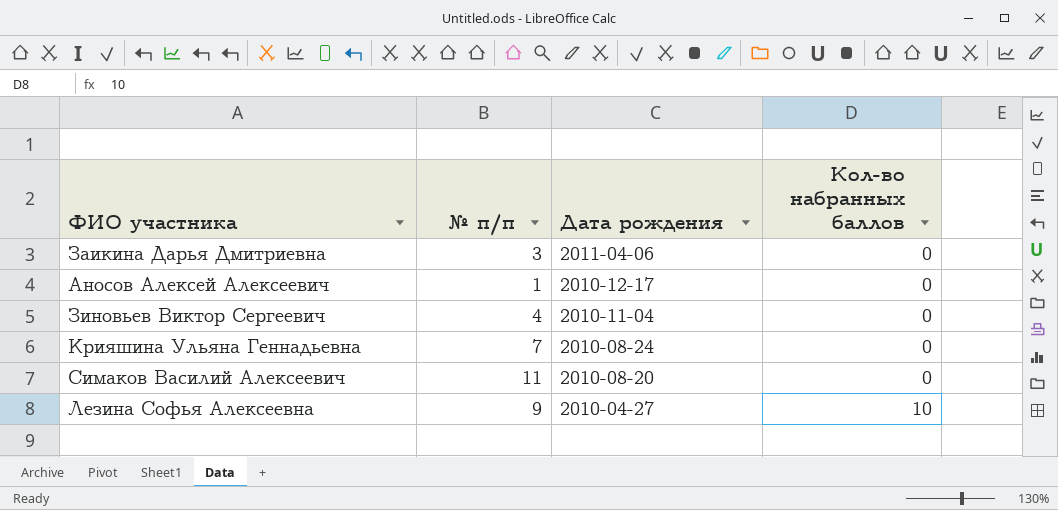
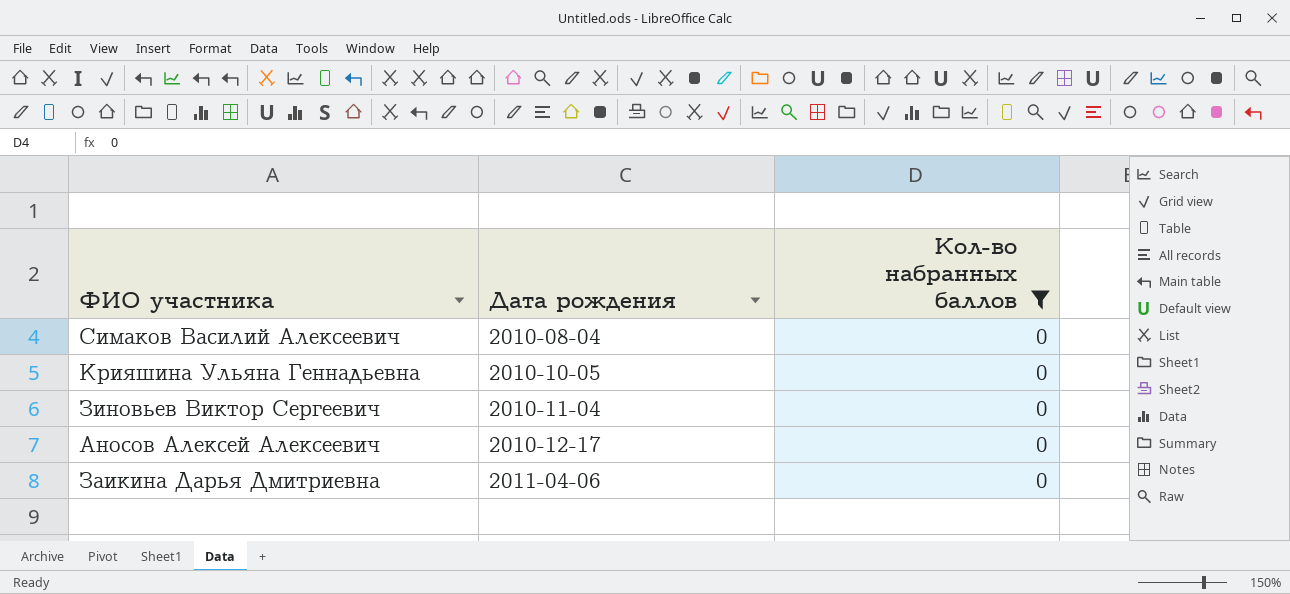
filter: none -> Кол-во набранных баллов = 0
row order: Дата рождения descending -> Дата рождения ascending
column № п/п | position: 2 -> none
Симаков Василий Алексеевич | Дата рождения: 2010-08-20 -> 2010-08-04
Крияшина Ульяна Геннадьевна | Дата рождения: 2010-08-24 -> 2010-10-05

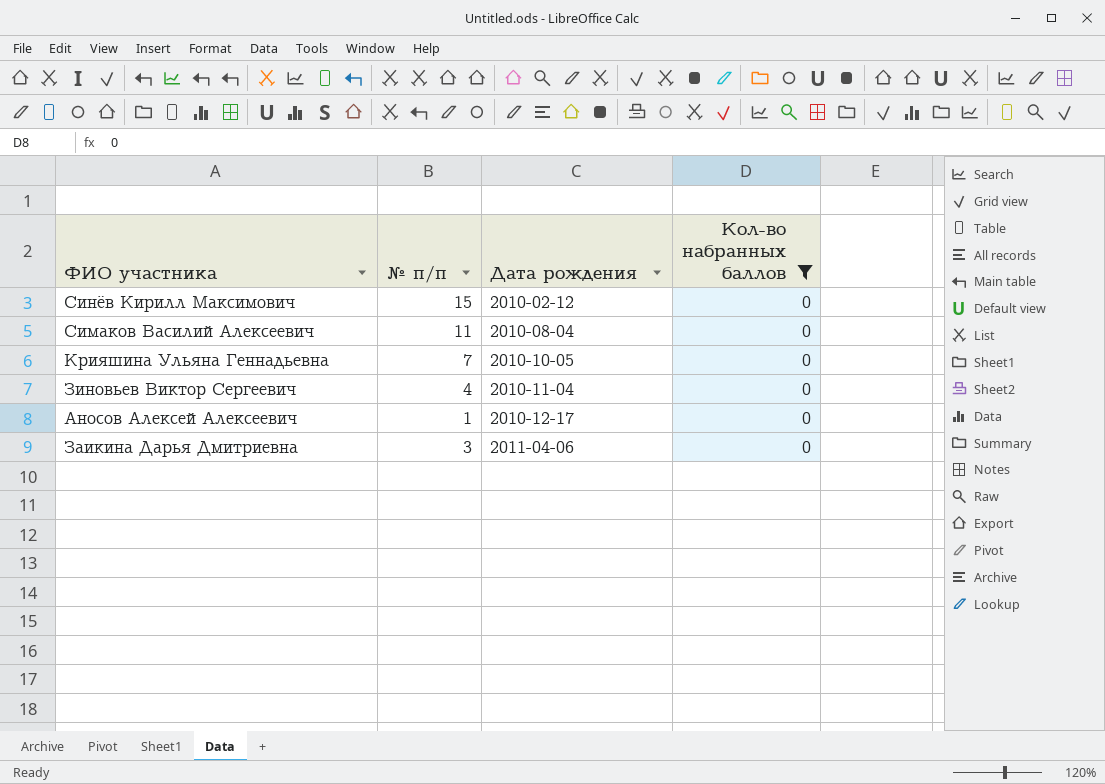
column № п/п | position: none -> 2
row Синёв Кирилл Максимович: none -> 15 | 2010-02-12 | 0

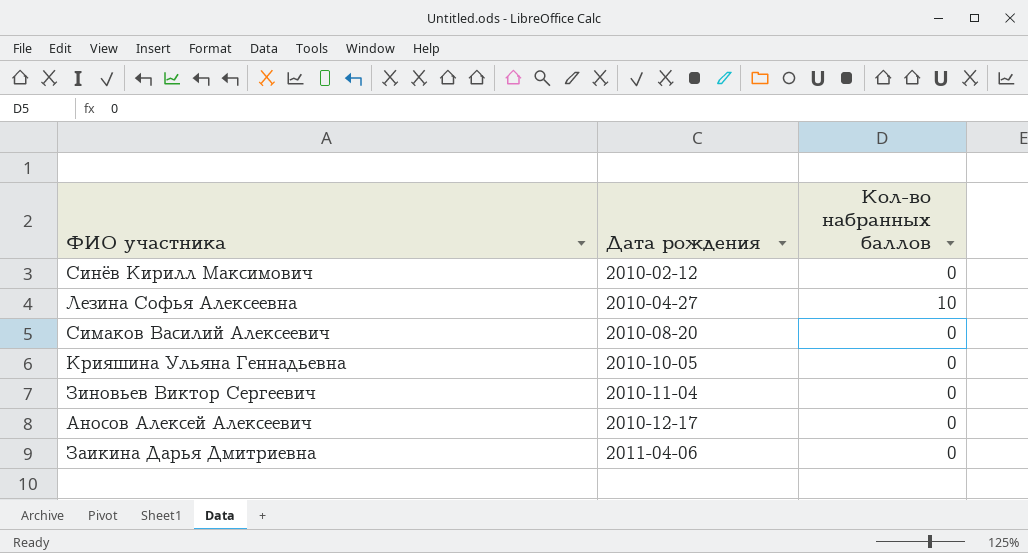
filter: Кол-во набранных баллов = 0 -> none
column № п/п | position: 2 -> none
Симаков Василий Алексеевич | Дата рождения: 2010-08-04 -> 2010-08-20

